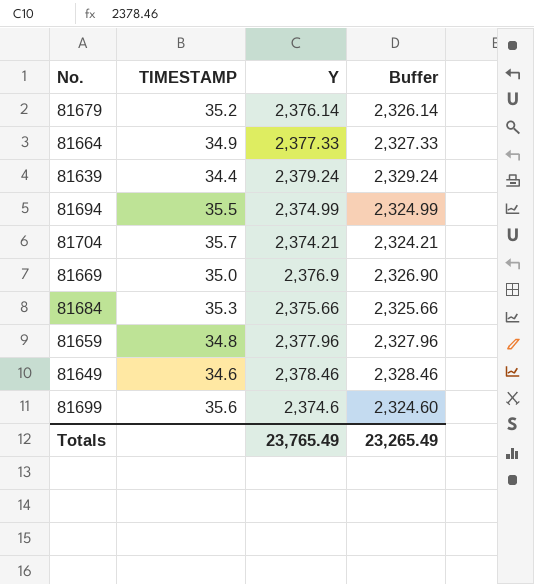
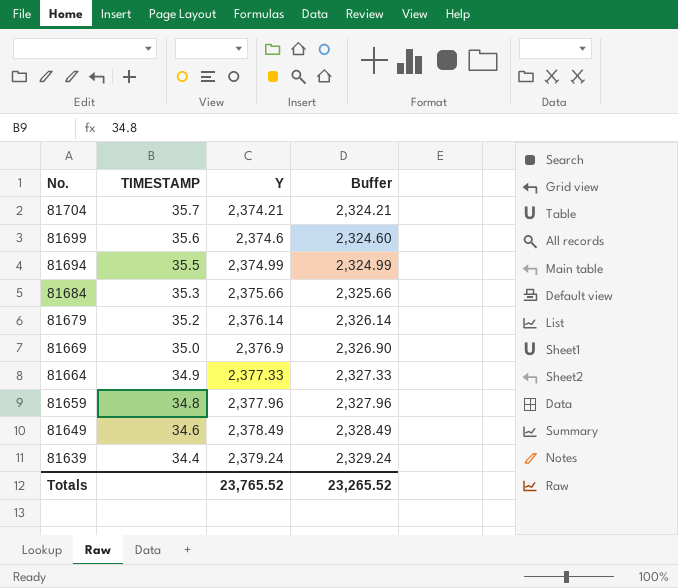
row order: none -> No. descending
81649 | Y: 2,378.46 -> 2,378.49
81649 | Buffer: 2,328.46 -> 2,328.49
Totals | Y: 23,765.49 -> 23,765.52
Totals | Buffer: 23,265.49 -> 23,265.52

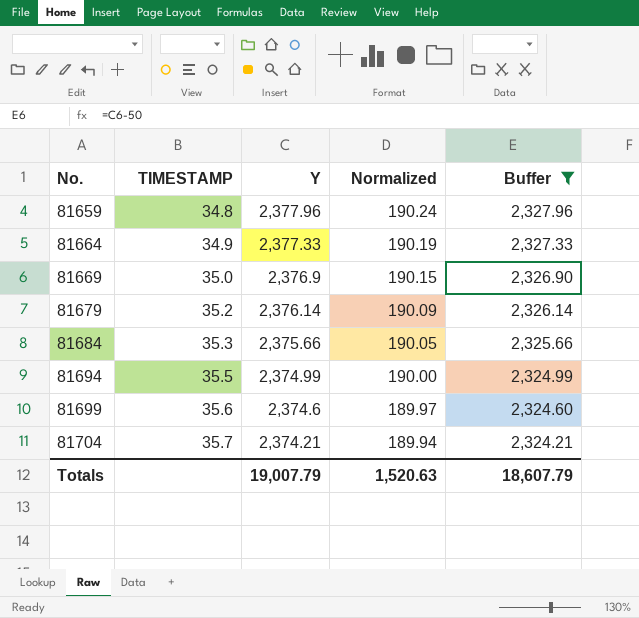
filter: none -> Buffer <= 2,327.96
row order: No. descending -> No. ascending
column Normalized | formula: none -> [Y] * 0.08
Totals | Y: 23,765.52 -> 19,007.79
Totals | Buffer: 23,265.52 -> 18,607.79

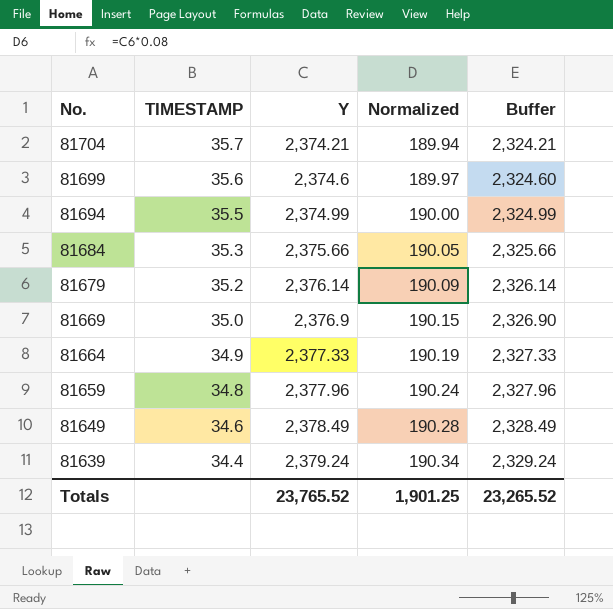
filter: Buffer <= 2,327.96 -> none
row order: No. ascending -> No. descending
Totals | Y: 19,007.79 -> 23,765.52
Totals | Normalized: 1,520.63 -> 1,901.25
Totals | Buffer: 18,607.79 -> 23,265.52

